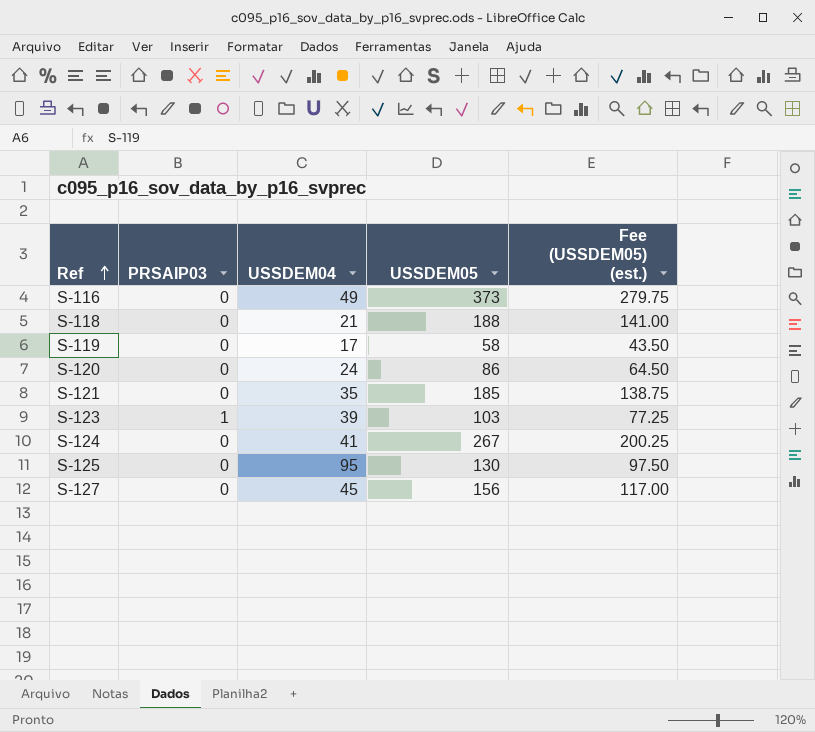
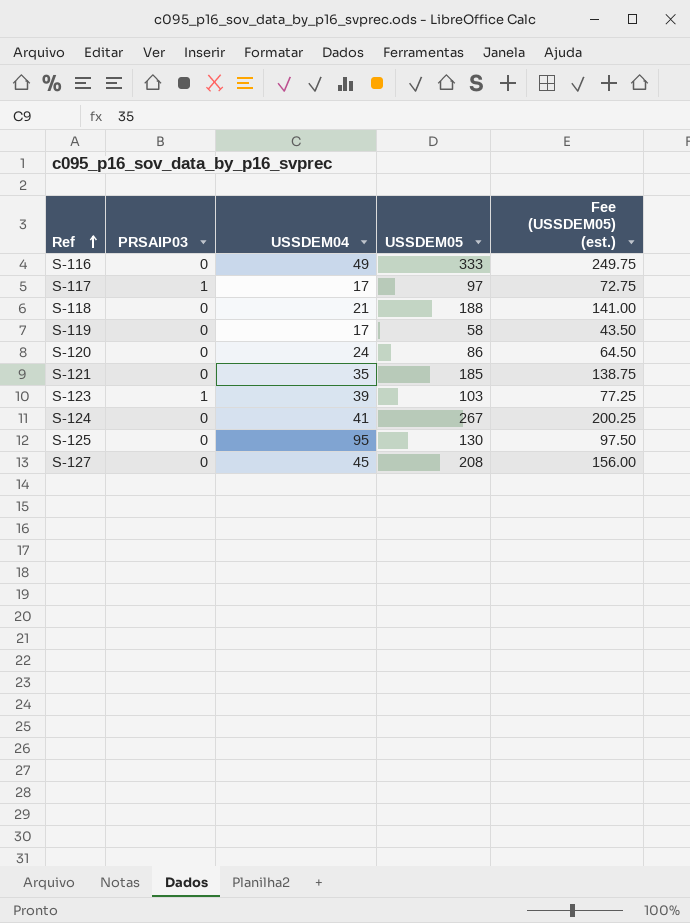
S-116 | USSDEM05: 373 -> 333
S-116 | Fee (USSDEM05) (est.): 279.75 -> 249.75
row S-117: none -> 1 | 17 | 97 | 72.75
S-127 | USSDEM05: 156 -> 208
S-127 | Fee (USSDEM05) (est.): 117.00 -> 156.00

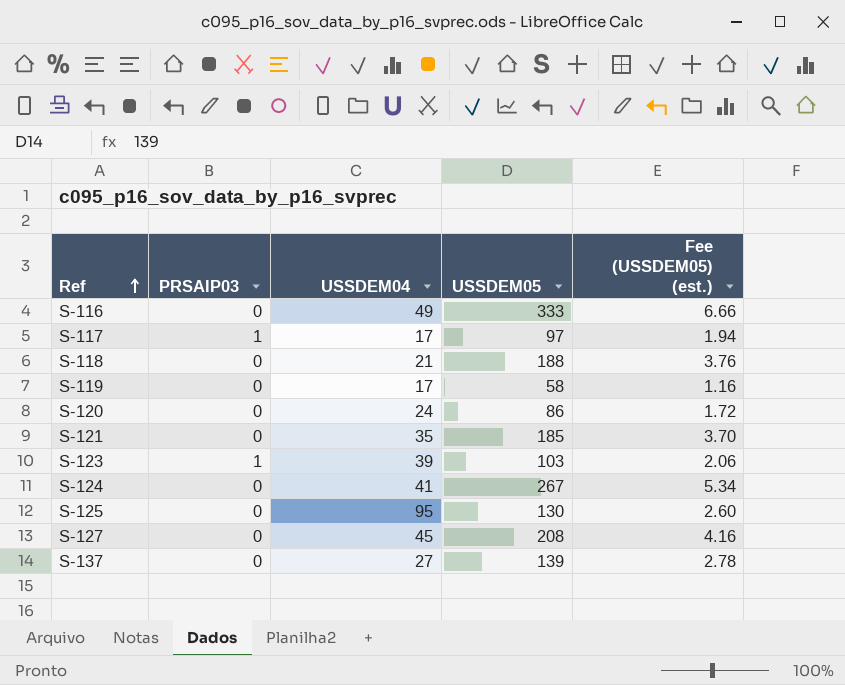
column Fee (USSDEM05) (est.) | formula: [USSDEM05] * 0.75 -> [USSDEM05] * 0.02
row S-137: none -> 0 | 27 | 139 | 2.78

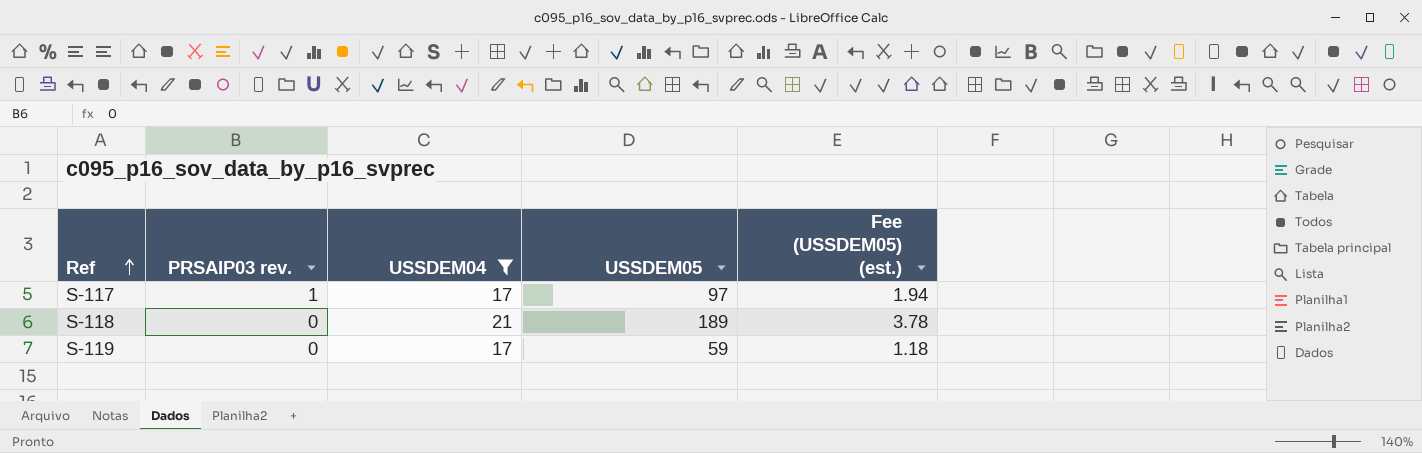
filter: none -> USSDEM04 <= 21
column name: PRSAIP03 -> PRSAIP03 rev.
S-118 | USSDEM05: 188 -> 189
S-118 | Fee (USSDEM05) (est.): 3.76 -> 3.78
S-119 | USSDEM05: 58 -> 59
S-119 | Fee (USSDEM05) (est.): 1.16 -> 1.18

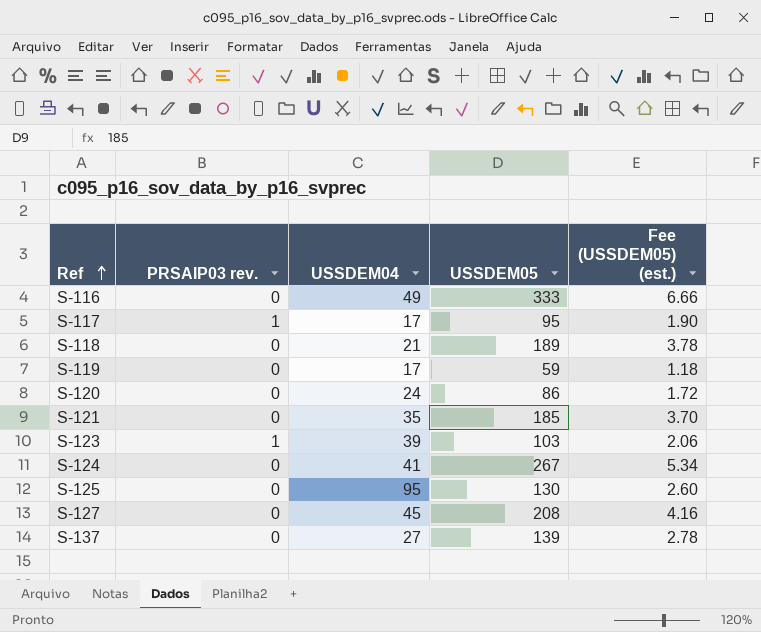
filter: USSDEM04 <= 21 -> none
S-117 | USSDEM05: 97 -> 95
S-117 | Fee (USSDEM05) (est.): 1.94 -> 1.90

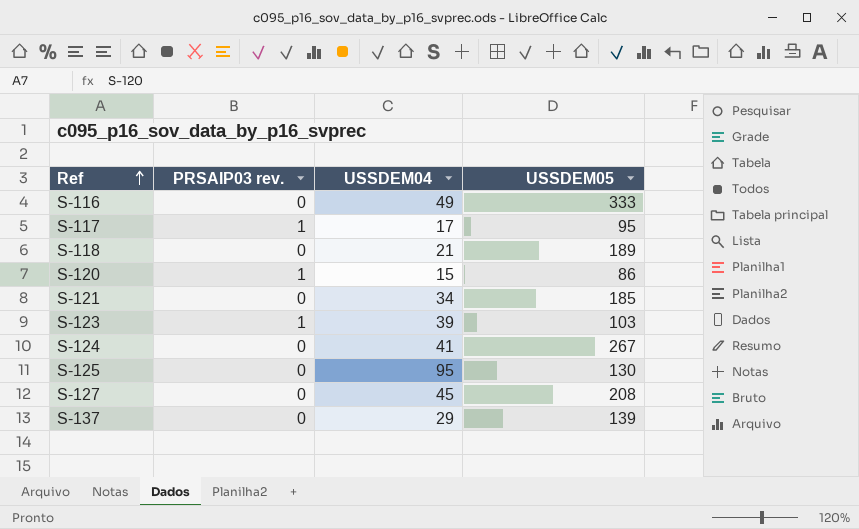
column Fee (USSDEM05) (est.) | formula: [USSDEM05] * 0.02 -> none
row S-119: 0 | 17 | 59 | 1.18 -> none
S-120 | PRSAIP03 rev.: 0 -> 1
S-120 | USSDEM04: 24 -> 15
S-121 | USSDEM04: 35 -> 34
S-137 | USSDEM04: 27 -> 29

